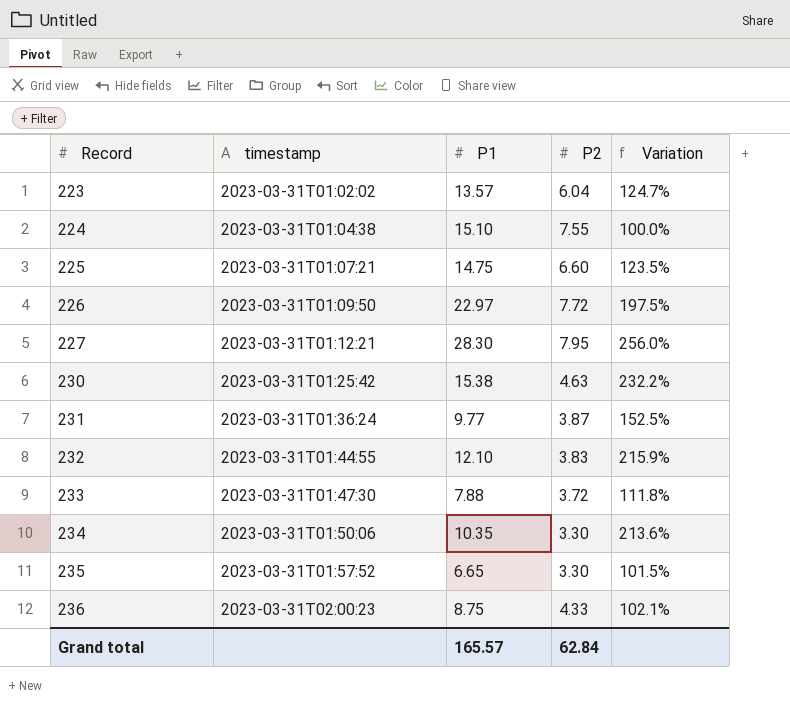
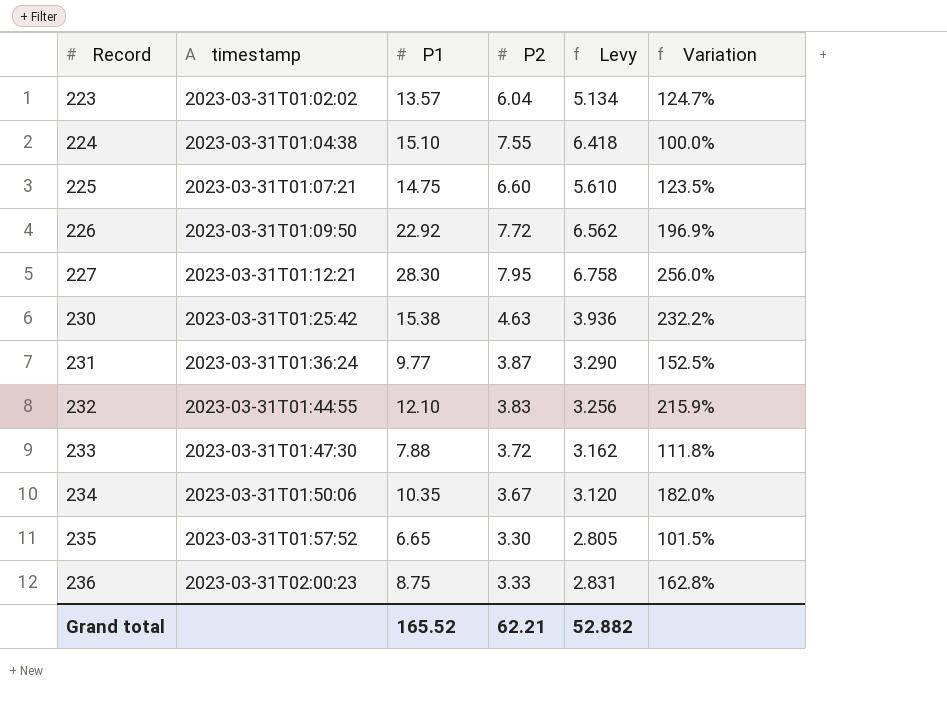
column Levy | formula: none -> [P2] * 0.85
226 | P1: 22.97 -> 22.92
226 | Variation: 197.5% -> 196.9%
234 | P2: 3.30 -> 3.67
234 | Variation: 213.6% -> 182.0%
236 | P2: 4.33 -> 3.33
236 | Variation: 102.1% -> 162.8%
Grand total | P1: 165.57 -> 165.52
Grand total | P2: 62.84 -> 62.21

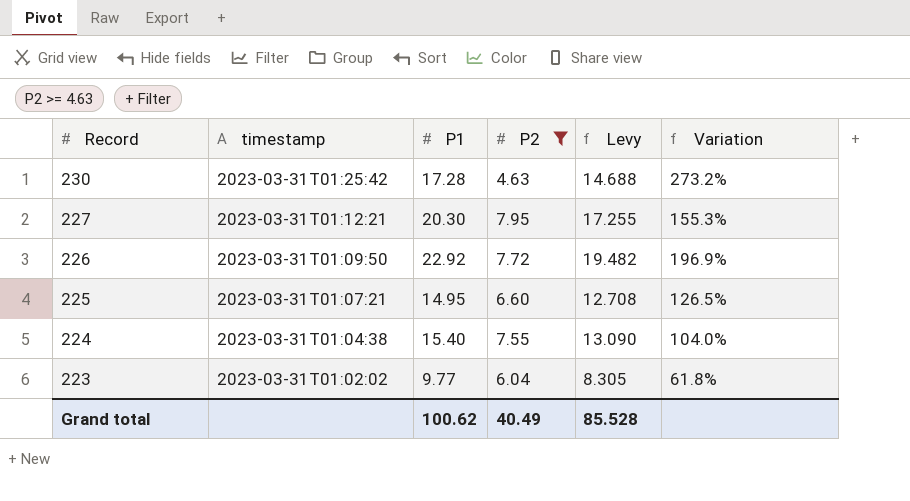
filter: none -> P2 >= 4.63
row order: Record ascending -> Record descending
column Levy | formula: [P2] * 0.85 -> [P1] * 0.85
230 | P1: 15.38 -> 17.28
230 | Variation: 232.2% -> 273.2%
227 | P1: 28.30 -> 20.30
227 | Variation: 256.0% -> 155.3%
225 | P1: 14.75 -> 14.95
225 | Variation: 123.5% -> 126.5%
224 | P1: 15.10 -> 15.40
224 | Variation: 100.0% -> 104.0%
223 | P1: 13.57 -> 9.77
223 | Variation: 124.7% -> 61.8%
Grand total | P1: 165.52 -> 100.62
Grand total | P2: 62.21 -> 40.49
Grand total | Levy: 52.882 -> 85.528

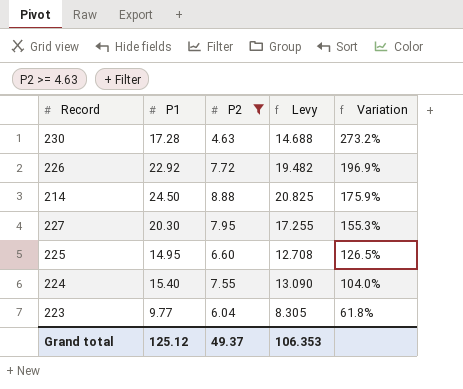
row order: Record descending -> Variation descending
column timestamp | position: 2 -> none
row 214: none -> 24.50 | 8.88 | 20.825 | 175.9%
Grand total | P1: 100.62 -> 125.12
Grand total | P2: 40.49 -> 49.37
Grand total | Levy: 85.528 -> 106.353

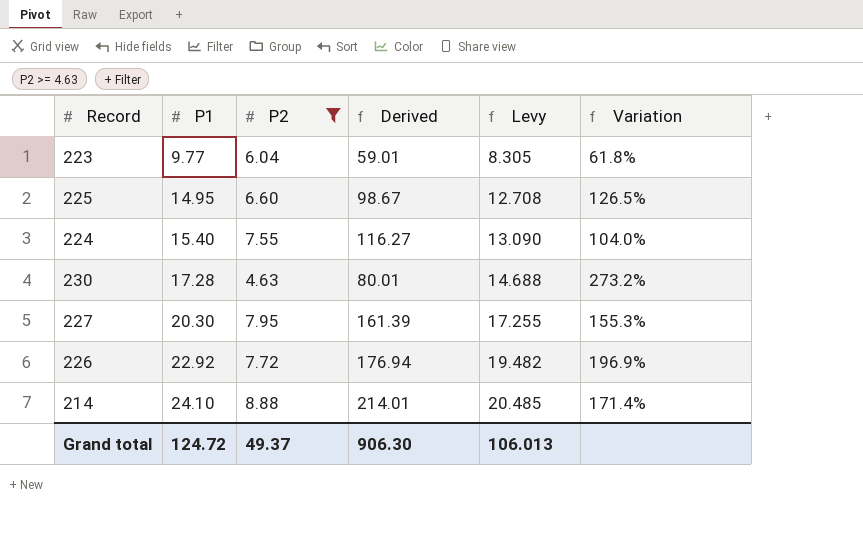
row order: Variation descending -> P1 ascending
column Derived | formula: none -> [P1] * [P2]
214 | P1: 24.50 -> 24.10
214 | Levy: 20.825 -> 20.485
214 | Variation: 175.9% -> 171.4%
Grand total | P1: 125.12 -> 124.72
Grand total | Levy: 106.353 -> 106.013

